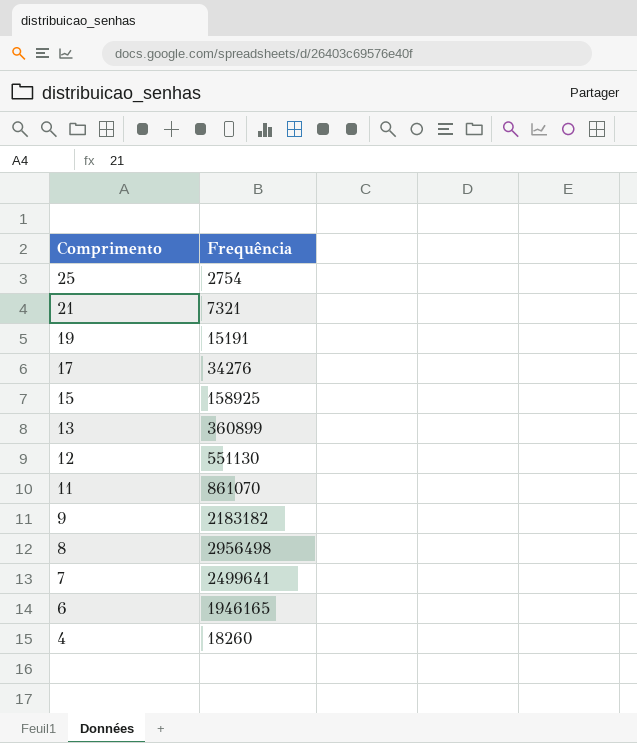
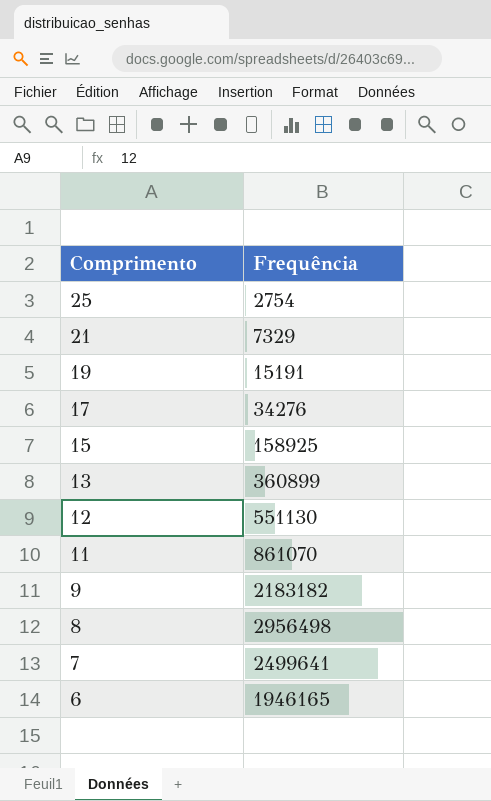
row 4: 18260 -> none
21 | Frequência: 7321 -> 7329

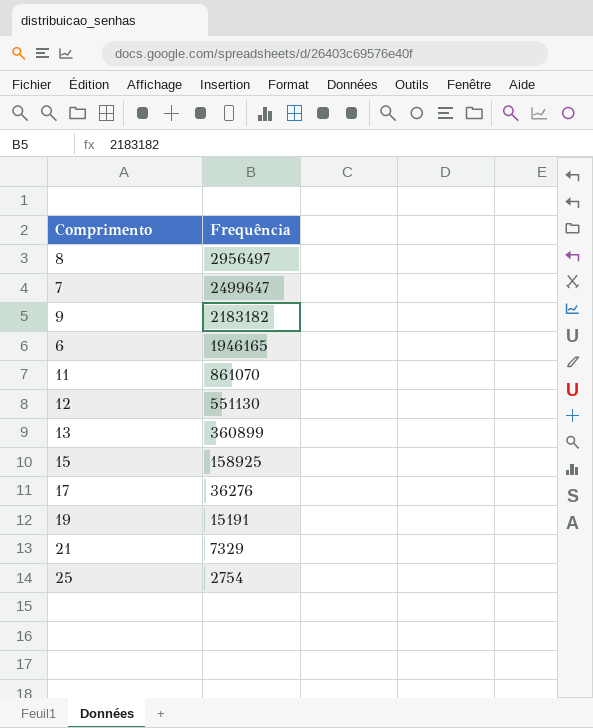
row order: Comprimento descending -> Frequência descending
8 | Frequência: 2956498 -> 2956497
7 | Frequência: 2499641 -> 2499647
17 | Frequência: 34276 -> 36276

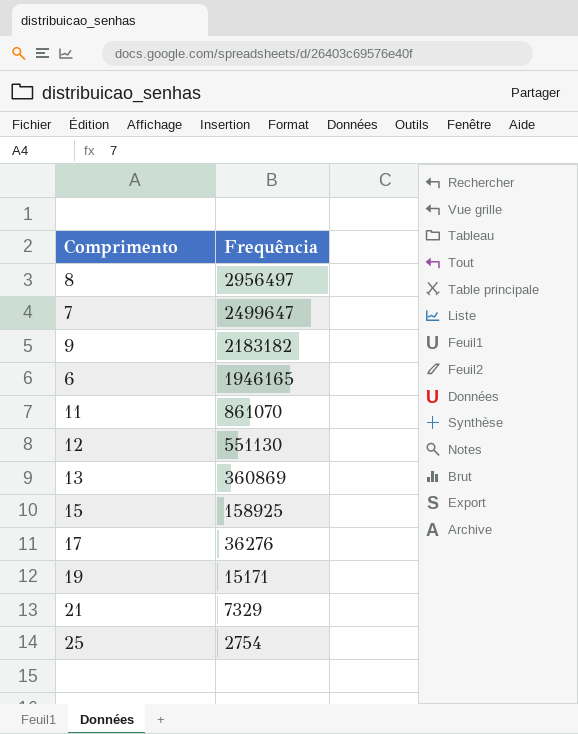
13 | Frequência: 360899 -> 360869
19 | Frequência: 15191 -> 15171

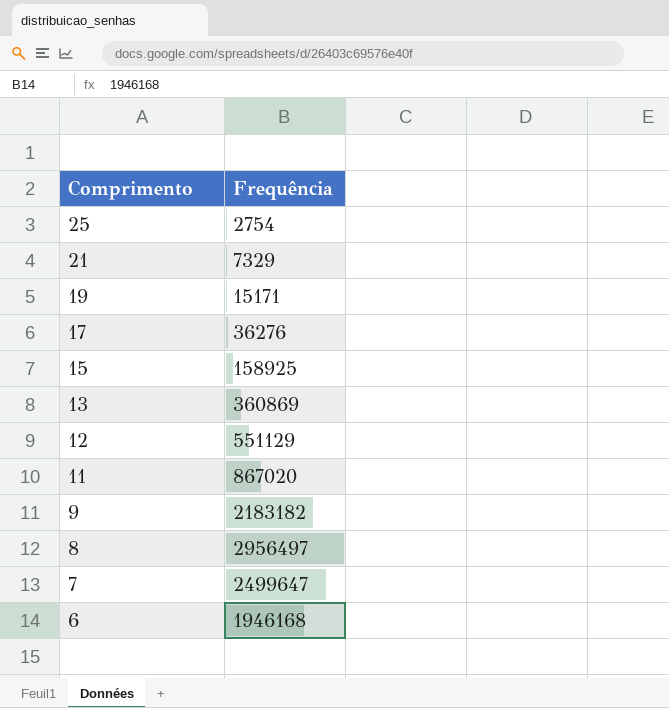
row order: Frequência descending -> Comprimento descending
12 | Frequência: 551130 -> 551129
11 | Frequência: 861070 -> 867020
6 | Frequência: 1946165 -> 1946168

